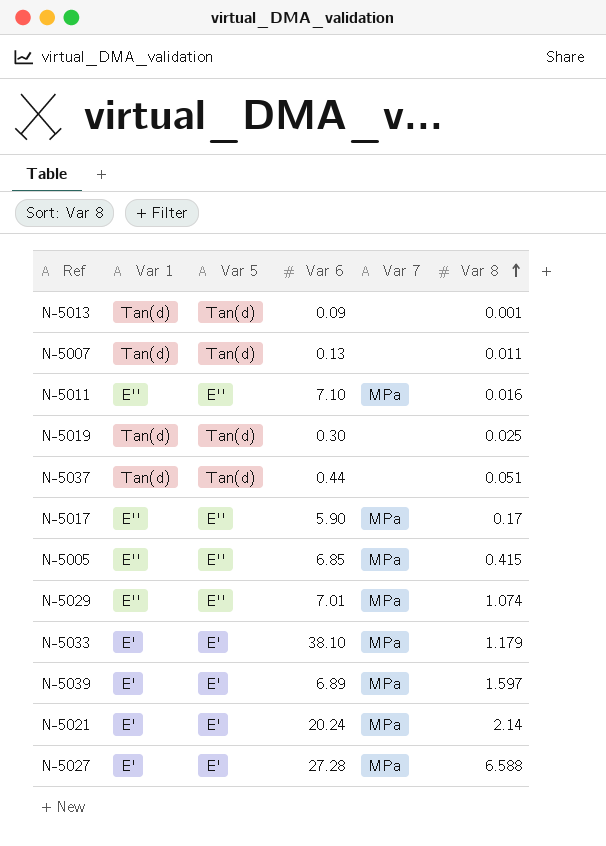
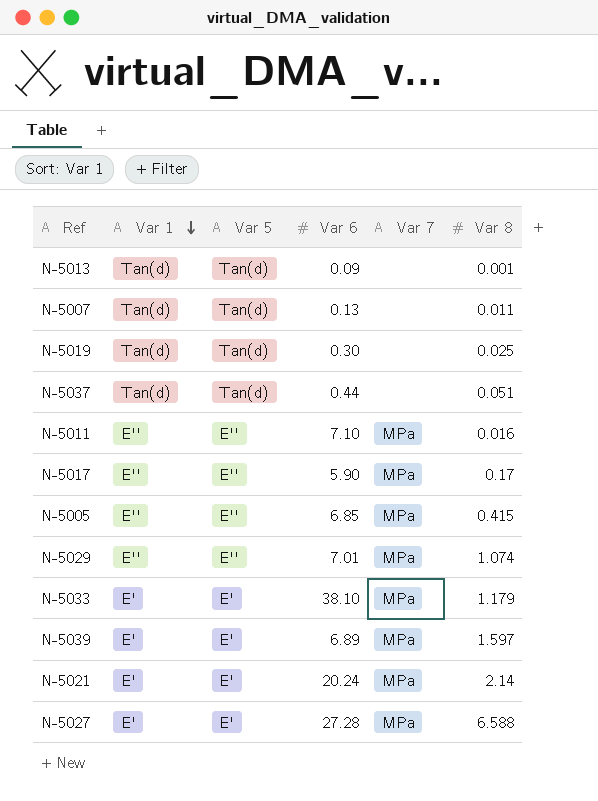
row order: Var 8 ascending -> Var 1 descending

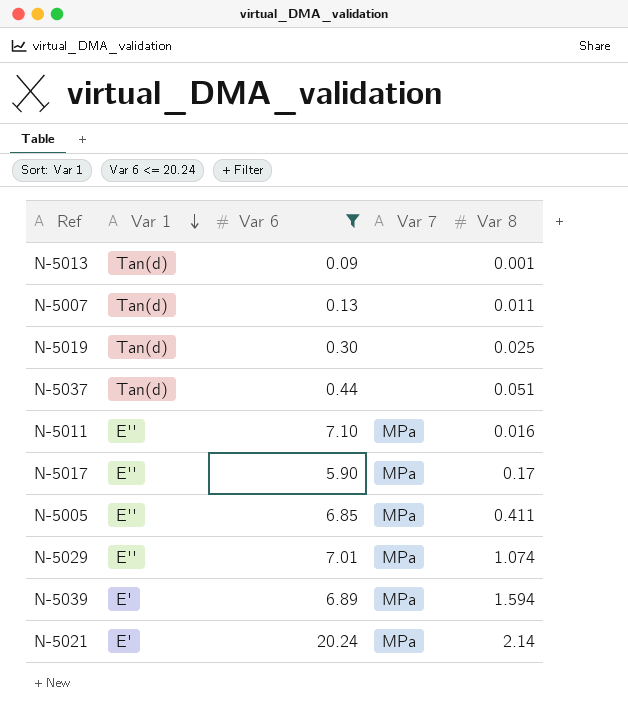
filter: none -> Var 6 <= 20.24
column Var 5 | position: 3 -> none
N-5005 | Var 8: 0.415 -> 0.411
N-5039 | Var 8: 1.597 -> 1.594

